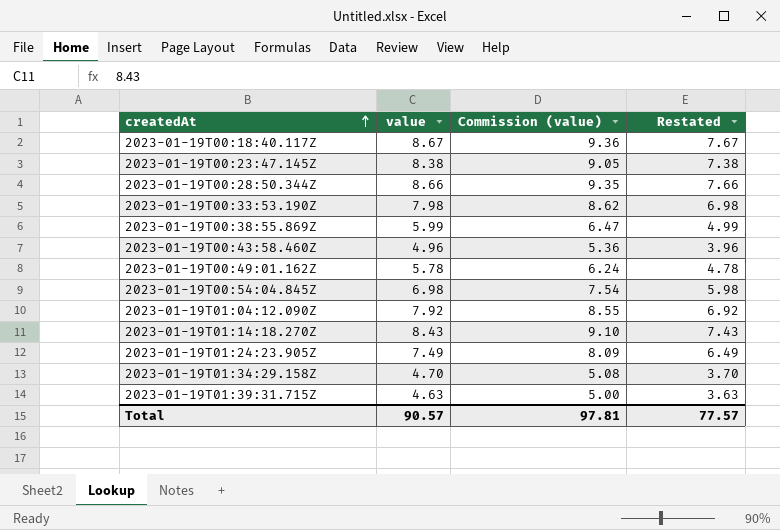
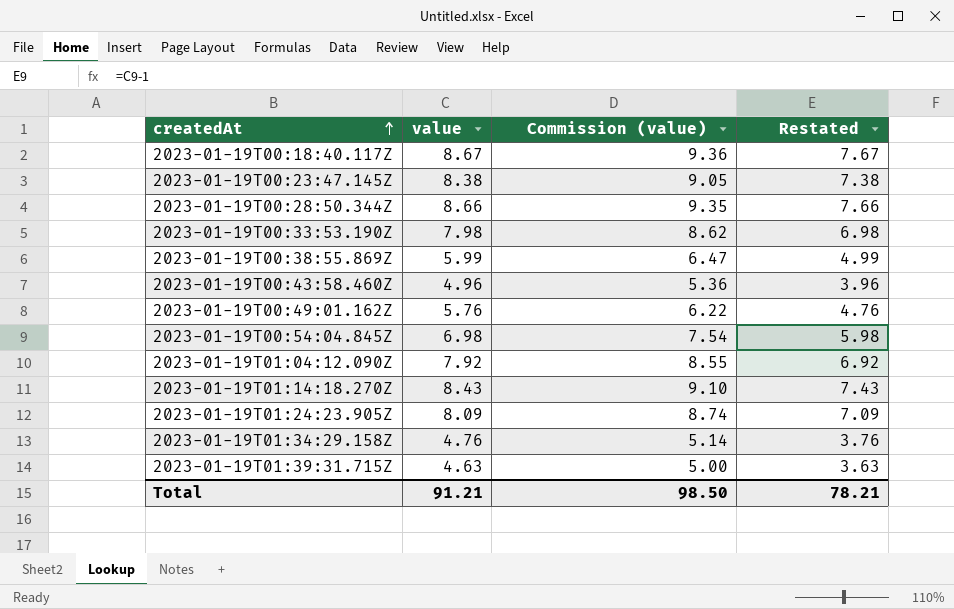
2023-01-19T00:49:01.162Z | value: 5.78 -> 5.76
2023-01-19T00:49:01.162Z | Commission (value): 6.24 -> 6.22
2023-01-19T00:49:01.162Z | Restated: 4.78 -> 4.76
2023-01-19T01:24:23.905Z | value: 7.49 -> 8.09
2023-01-19T01:24:23.905Z | Commission (value): 8.09 -> 8.74
2023-01-19T01:24:23.905Z | Restated: 6.49 -> 7.09
2023-01-19T01:34:29.158Z | value: 4.70 -> 4.76
2023-01-19T01:34:29.158Z | Commission (value): 5.08 -> 5.14
2023-01-19T01:34:29.158Z | Restated: 3.70 -> 3.76
Total | value: 90.57 -> 91.21
Total | Commission (value): 97.81 -> 98.50
Total | Restated: 77.57 -> 78.21

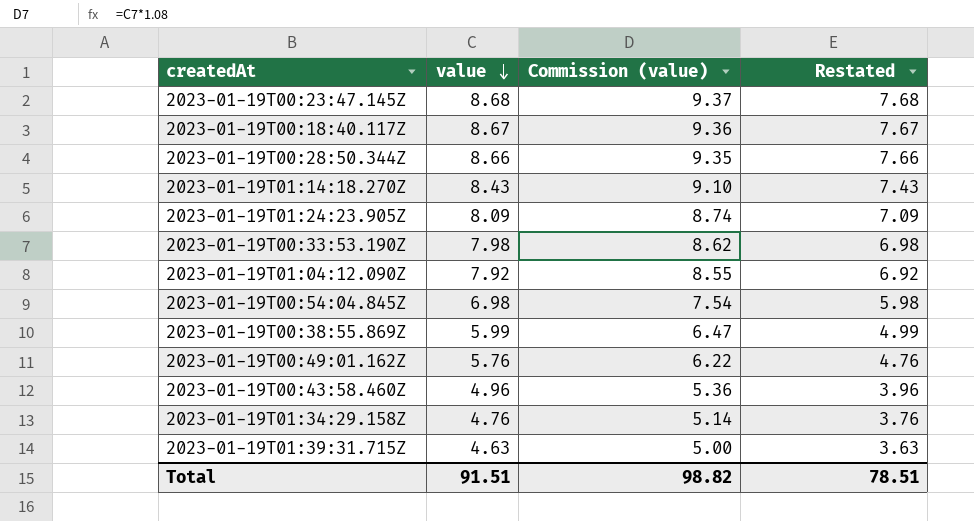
row order: createdAt ascending -> value descending
2023-01-19T00:23:47.145Z | value: 8.38 -> 8.68
2023-01-19T00:23:47.145Z | Commission (value): 9.05 -> 9.37
2023-01-19T00:23:47.145Z | Restated: 7.38 -> 7.68
Total | value: 91.21 -> 91.51
Total | Commission (value): 98.50 -> 98.82
Total | Restated: 78.21 -> 78.51

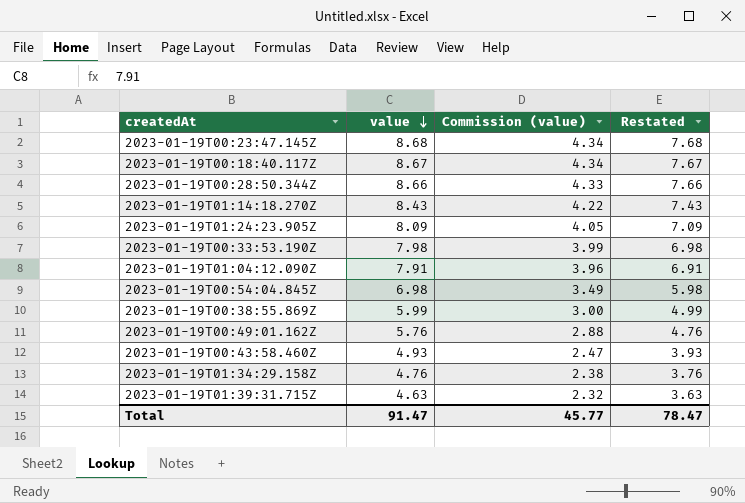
column Commission (value) | formula: [value] * 1.08 -> [value] * 0.5
2023-01-19T01:04:12.090Z | value: 7.92 -> 7.91
2023-01-19T01:04:12.090Z | Restated: 6.92 -> 6.91
2023-01-19T00:43:58.460Z | value: 4.96 -> 4.93
2023-01-19T00:43:58.460Z | Restated: 3.96 -> 3.93
Total | value: 91.51 -> 91.47
Total | Commission (value): 98.82 -> 45.77
Total | Restated: 78.51 -> 78.47

